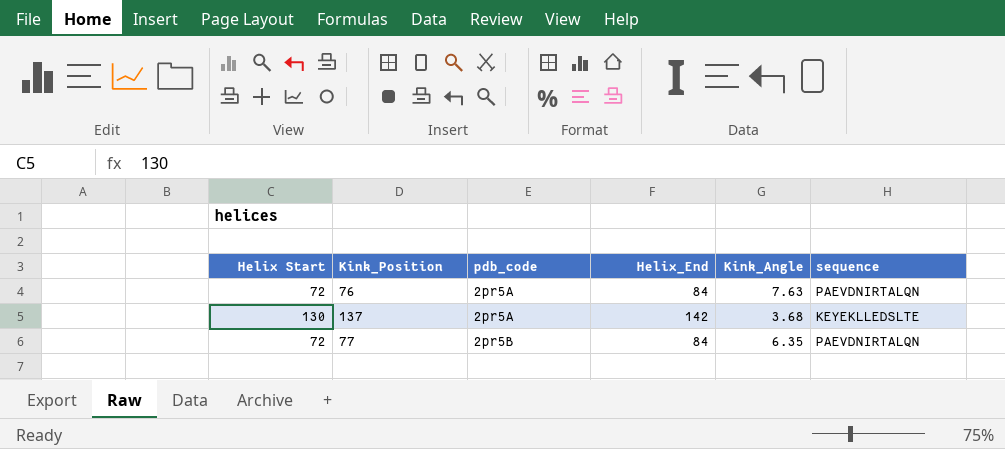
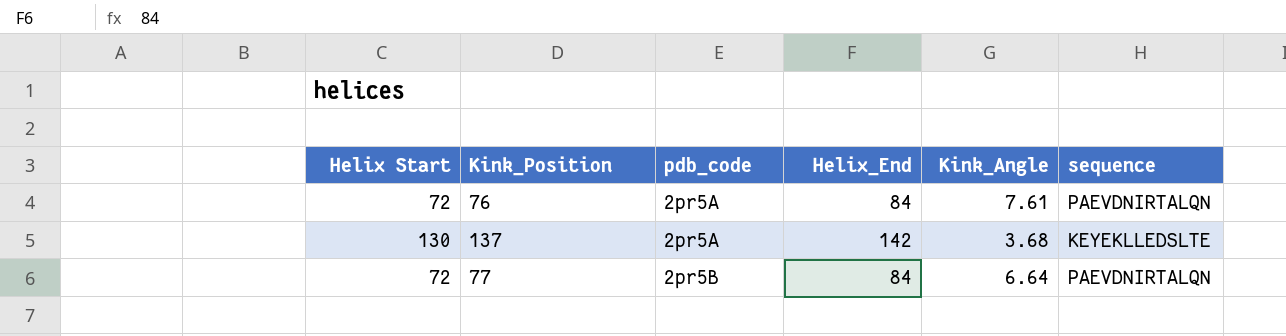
76 | Kink_Angle: 7.63 -> 7.61
77 | Kink_Angle: 6.35 -> 6.64

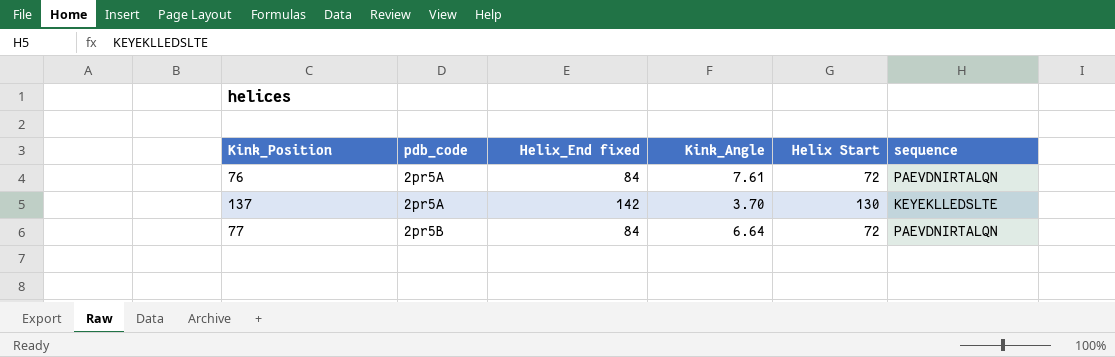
column name: Helix_End -> Helix_End fixed
column Helix Start | position: 1 -> 5
137 | Kink_Angle: 3.68 -> 3.70

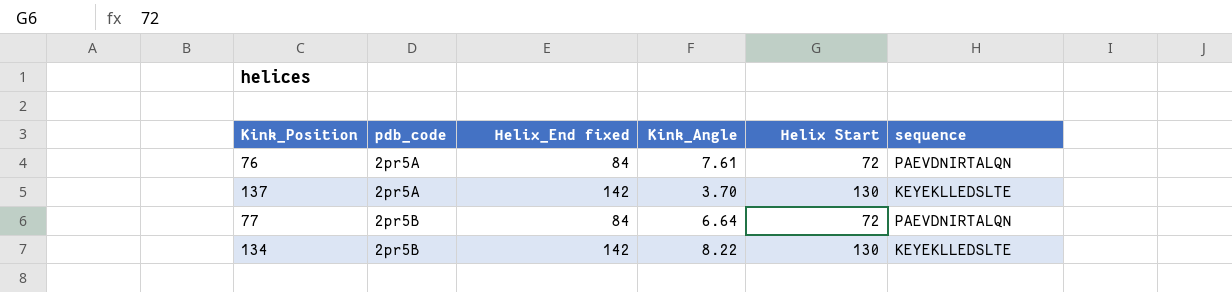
row 134: none -> 2pr5B | 142 | 8.22 | 130 | KEYEKLLEDSLTE

